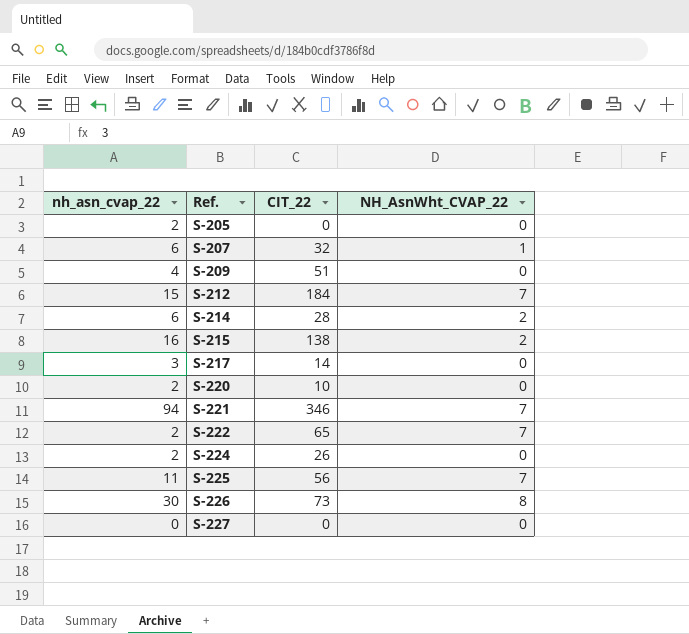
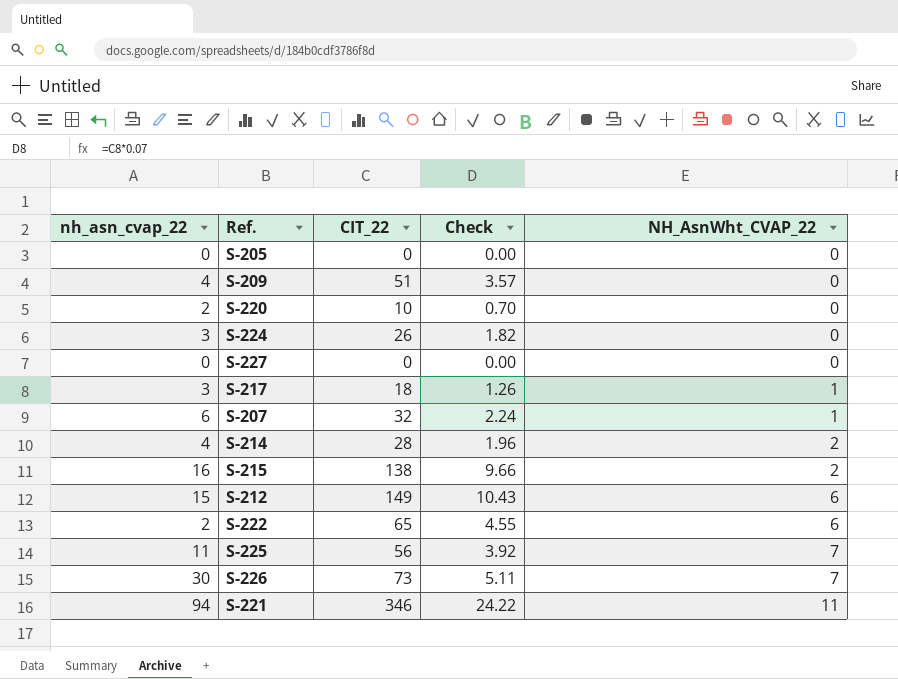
row order: Ref. ascending -> NH_AsnWht_CVAP_22 ascending
column Check | formula: none -> [CIT_22] * 0.07
S-205 | nh_asn_cvap_22: 2 -> 0
S-224 | nh_asn_cvap_22: 2 -> 3
S-217 | CIT_22: 14 -> 18
S-217 | NH_AsnWht_CVAP_22: 0 -> 1
S-214 | nh_asn_cvap_22: 6 -> 4
S-212 | CIT_22: 184 -> 149
S-212 | NH_AsnWht_CVAP_22: 7 -> 6
S-222 | NH_AsnWht_CVAP_22: 7 -> 6
S-226 | NH_AsnWht_CVAP_22: 8 -> 7
S-221 | NH_AsnWht_CVAP_22: 7 -> 11

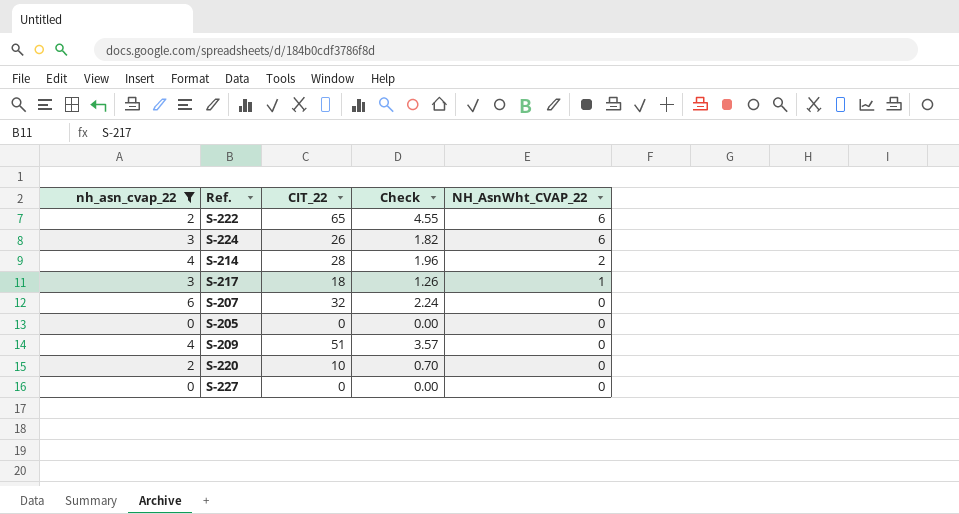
filter: none -> nh_asn_cvap_22 <= 6
row order: NH_AsnWht_CVAP_22 ascending -> NH_AsnWht_CVAP_22 descending
S-224 | NH_AsnWht_CVAP_22: 0 -> 6
S-207 | NH_AsnWht_CVAP_22: 1 -> 0

